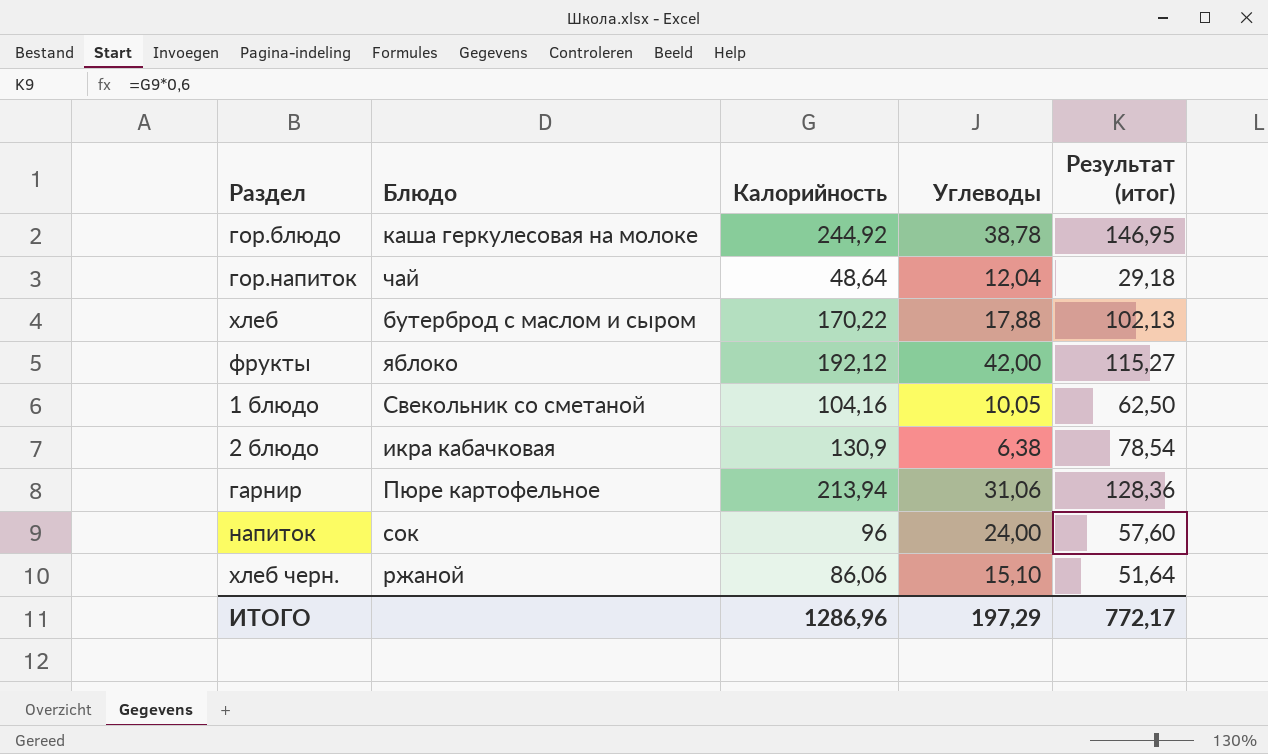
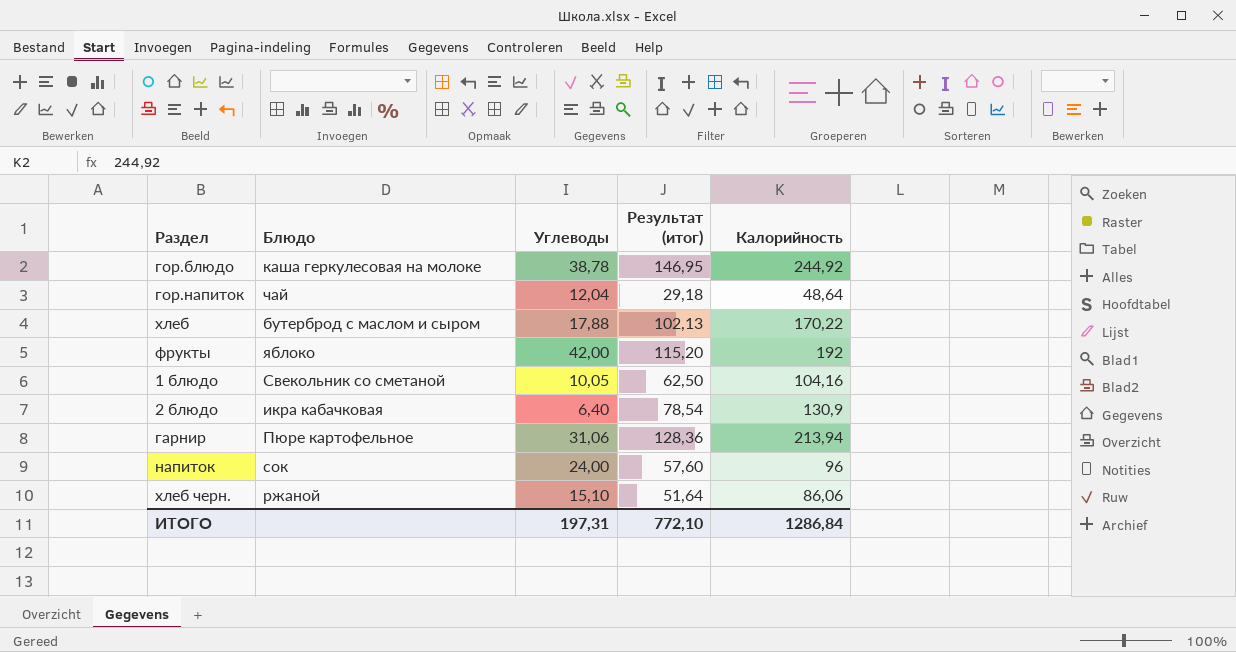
column Калорийность | position: 3 -> 5
фрукты | Результат (итог): 115,27 -> 115,20
фрукты | Калорийность: 192,12 -> 192
2 блюдо | Углеводы: 6,38 -> 6,40
ИТОГО | Углеводы: 197,29 -> 197,31
ИТОГО | Результат (итог): 772,17 -> 772,10
ИТОГО | Калорийность: 1286,96 -> 1286,84

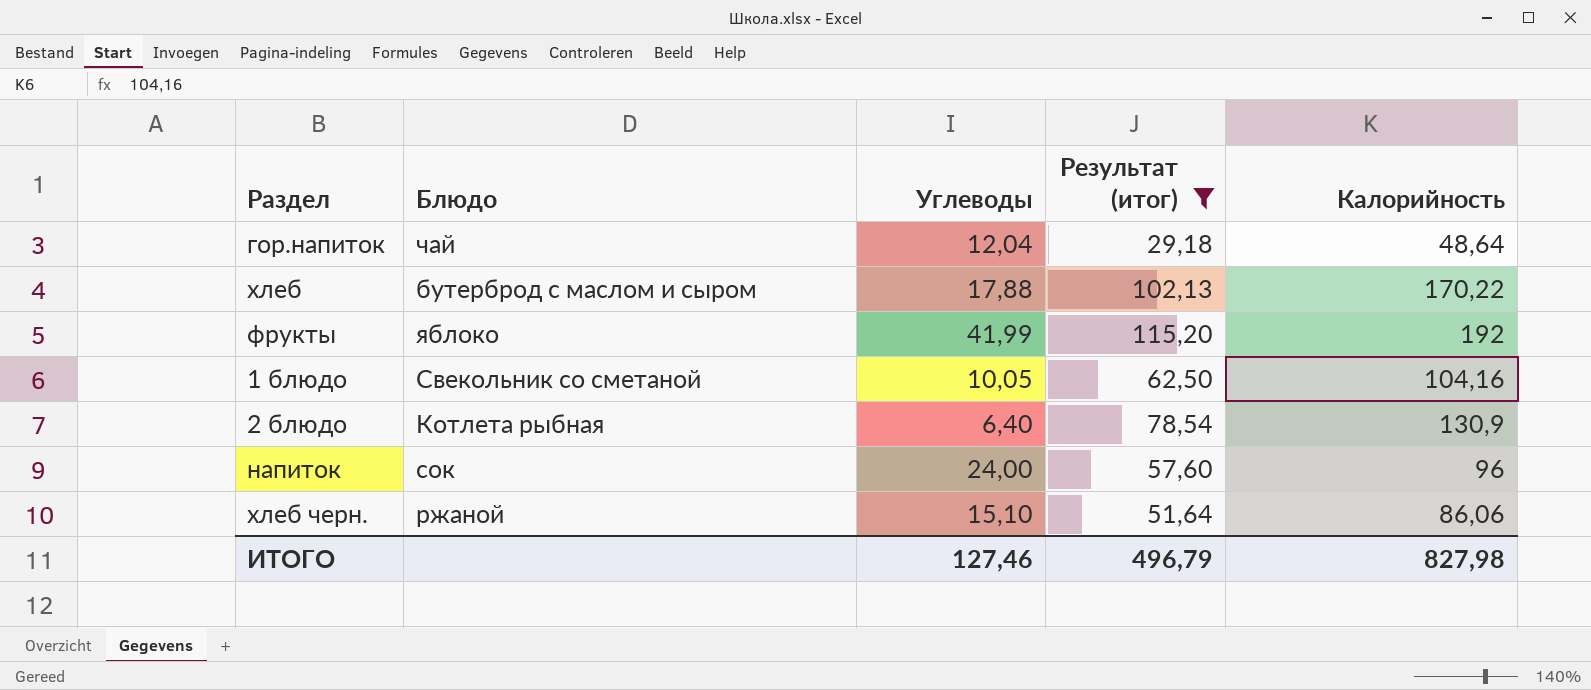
filter: none -> Результат (итог) <= 115,20
фрукты | Углеводы: 42,00 -> 41,99
2 блюдо | Блюдо: икра кабачковая -> Котлета рыбная
ИТОГО | Углеводы: 197,31 -> 127,46
ИТОГО | Результат (итог): 772,10 -> 496,79
ИТОГО | Калорийность: 1286,84 -> 827,98

